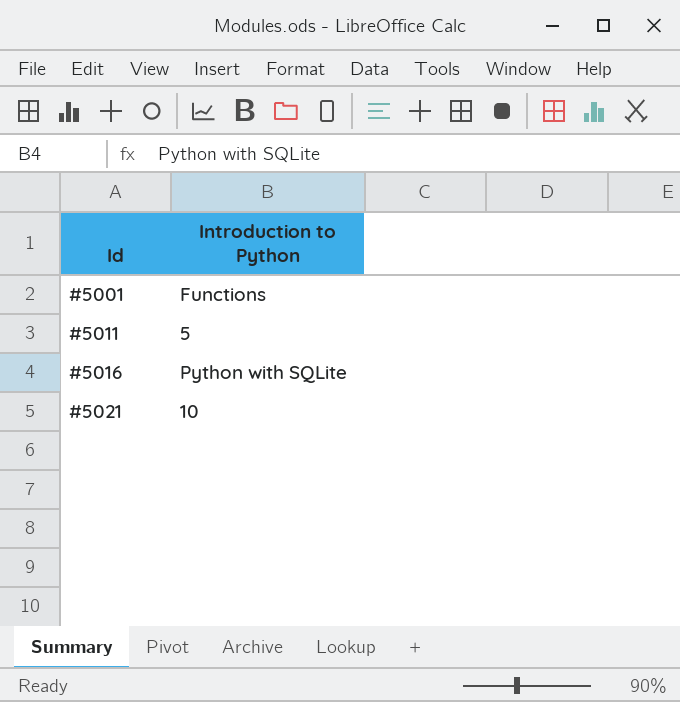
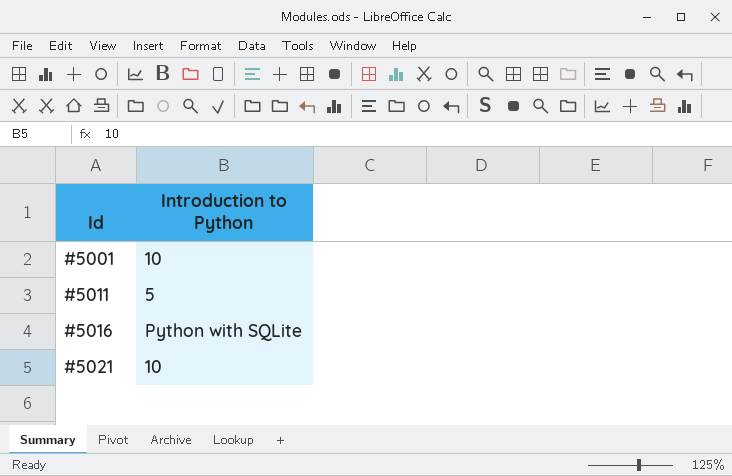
#5001 | Introduction to Python: Functions -> 10

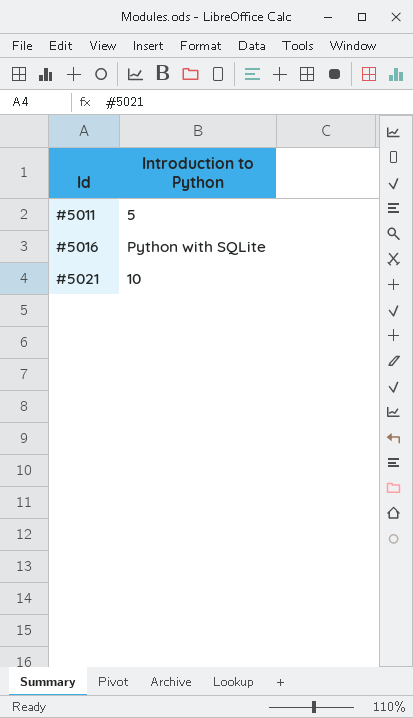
row #5001: 10 -> none

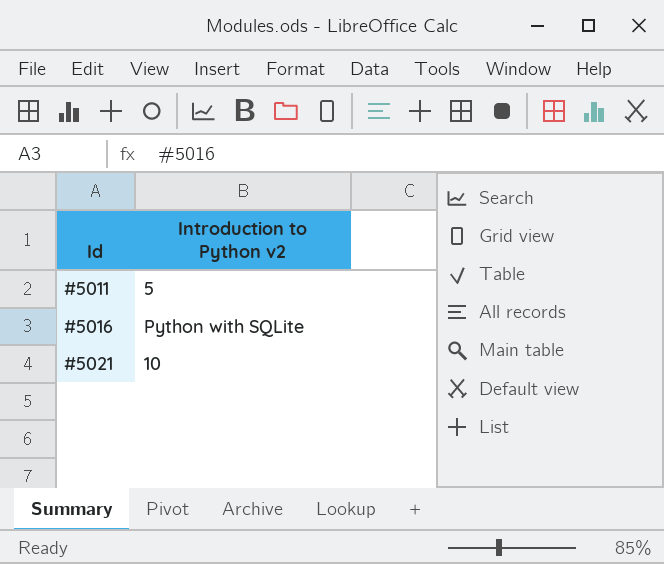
column name: Introduction to Python -> Introduction to Python v2

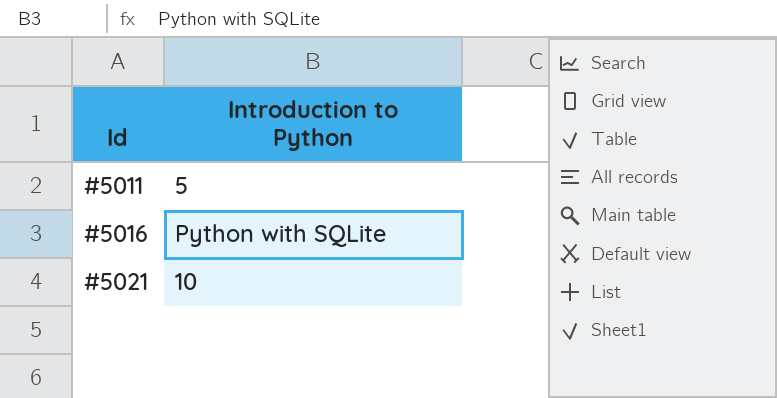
column name: Introduction to Python v2 -> Introduction to Python

